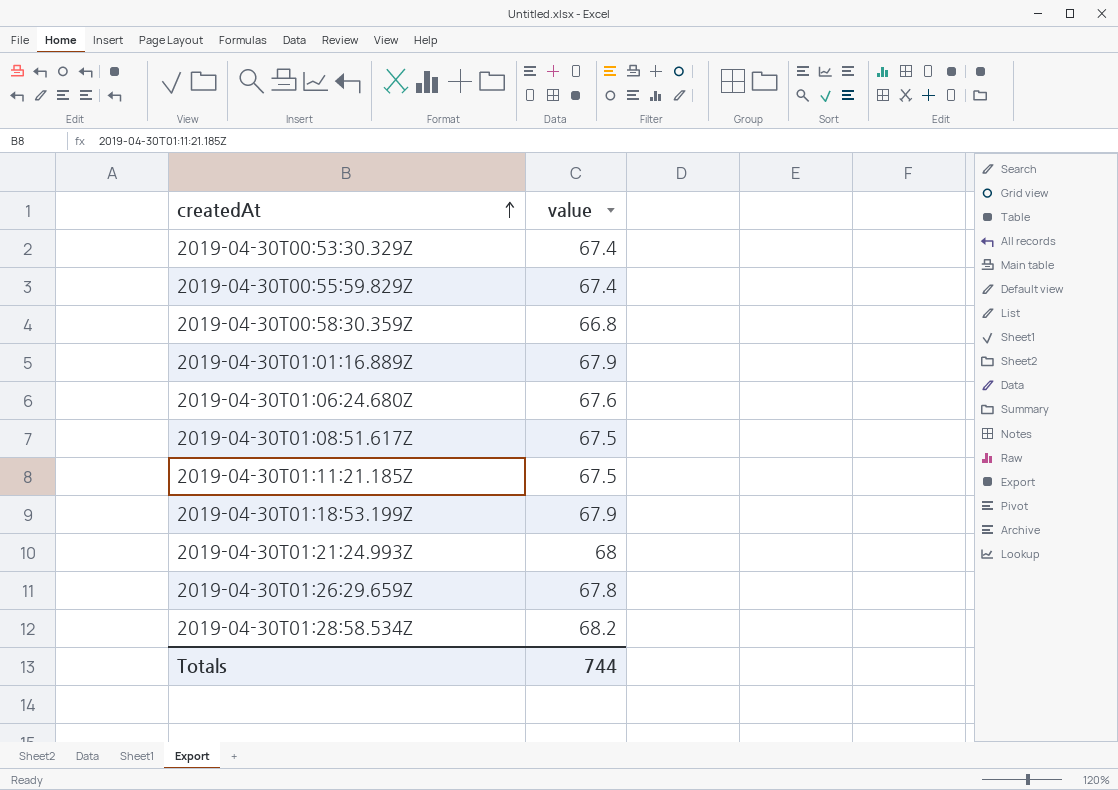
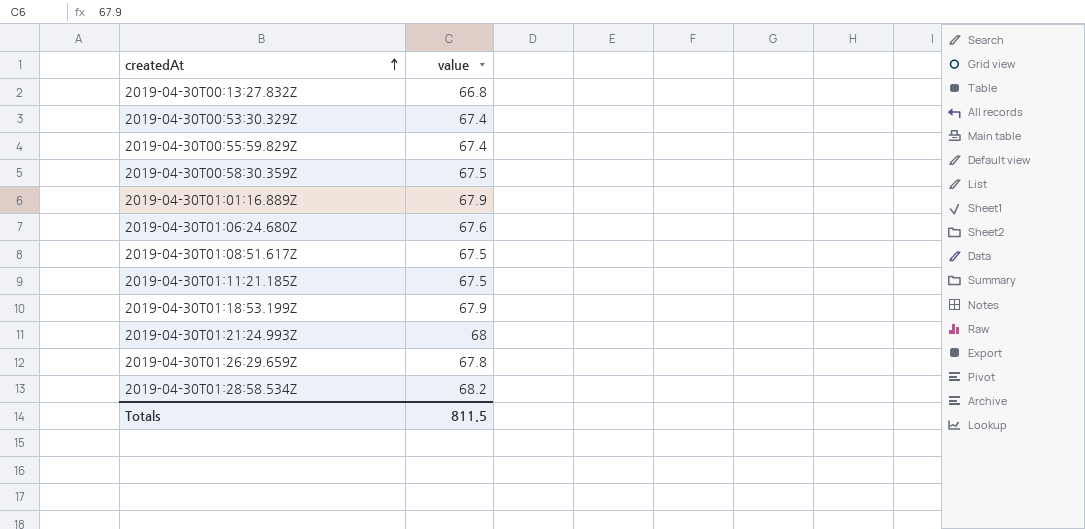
row 2019-04-30T00:13:27.832Z: none -> 66.8
2019-04-30T00:58:30.359Z | value: 66.8 -> 67.5
Totals | value: 744 -> 811.5

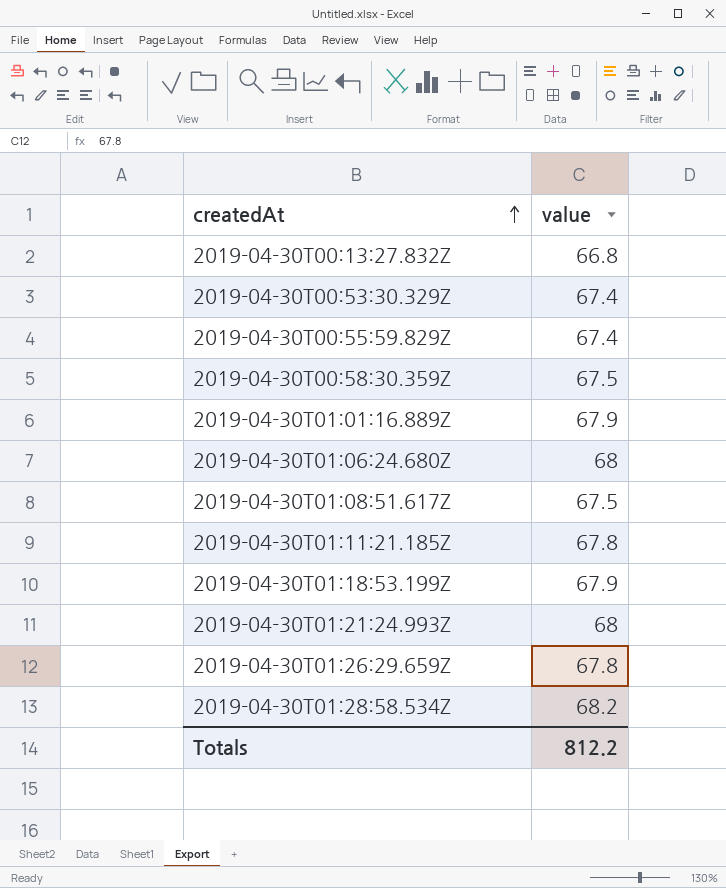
2019-04-30T01:06:24.680Z | value: 67.6 -> 68
2019-04-30T01:11:21.185Z | value: 67.5 -> 67.8
Totals | value: 811.5 -> 812.2

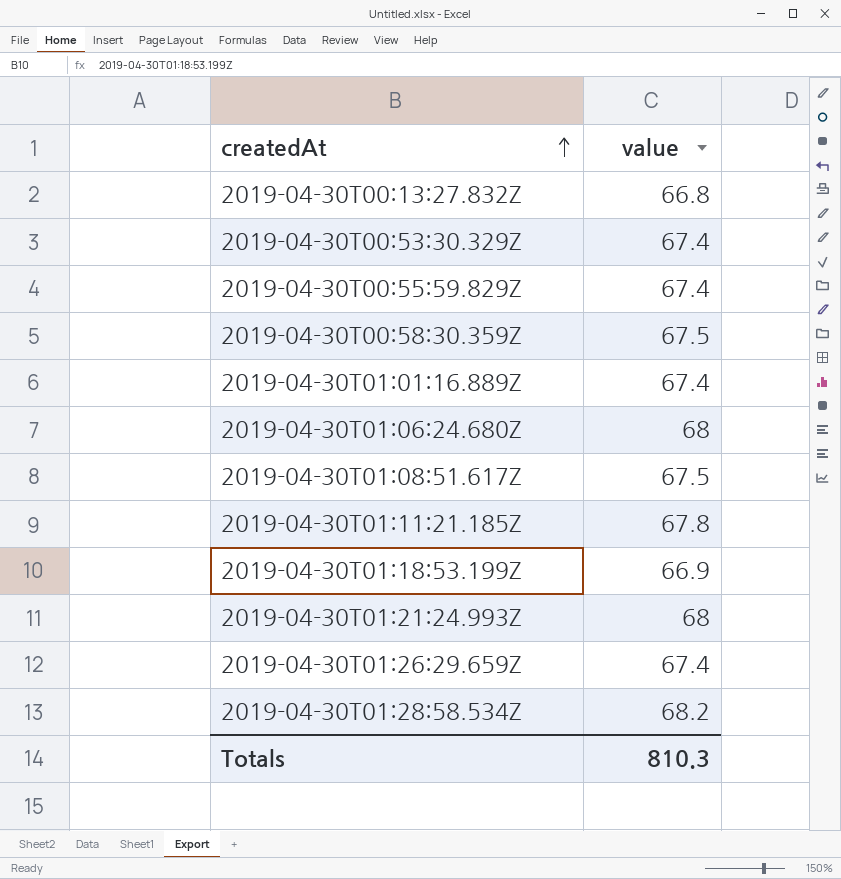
2019-04-30T01:01:16.889Z | value: 67.9 -> 67.4
2019-04-30T01:18:53.199Z | value: 67.9 -> 66.9
2019-04-30T01:26:29.659Z | value: 67.8 -> 67.4
Totals | value: 812.2 -> 810.3

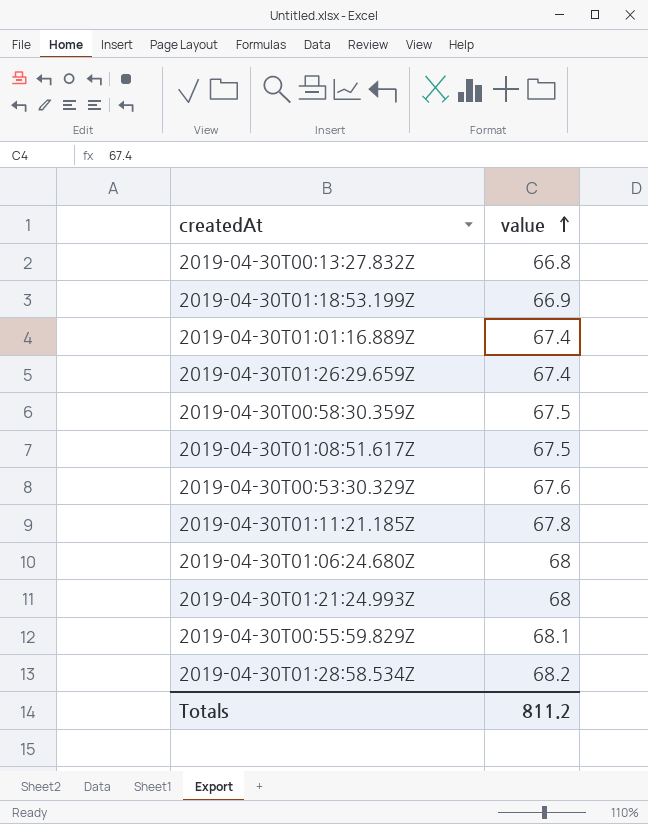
row order: createdAt ascending -> value ascending
2019-04-30T00:53:30.329Z | value: 67.4 -> 67.6
2019-04-30T00:55:59.829Z | value: 67.4 -> 68.1
Totals | value: 810.3 -> 811.2

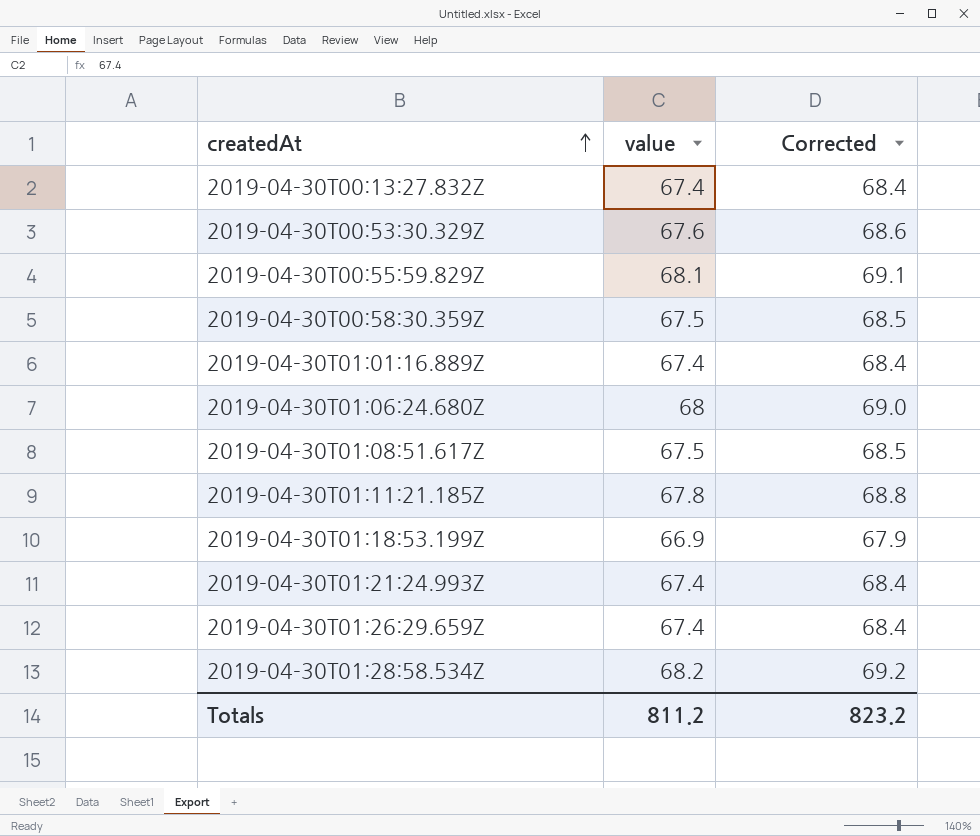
row order: value ascending -> createdAt ascending
column Corrected | formula: none -> [value] + 1
2019-04-30T00:13:27.832Z | value: 66.8 -> 67.4
2019-04-30T01:21:24.993Z | value: 68 -> 67.4

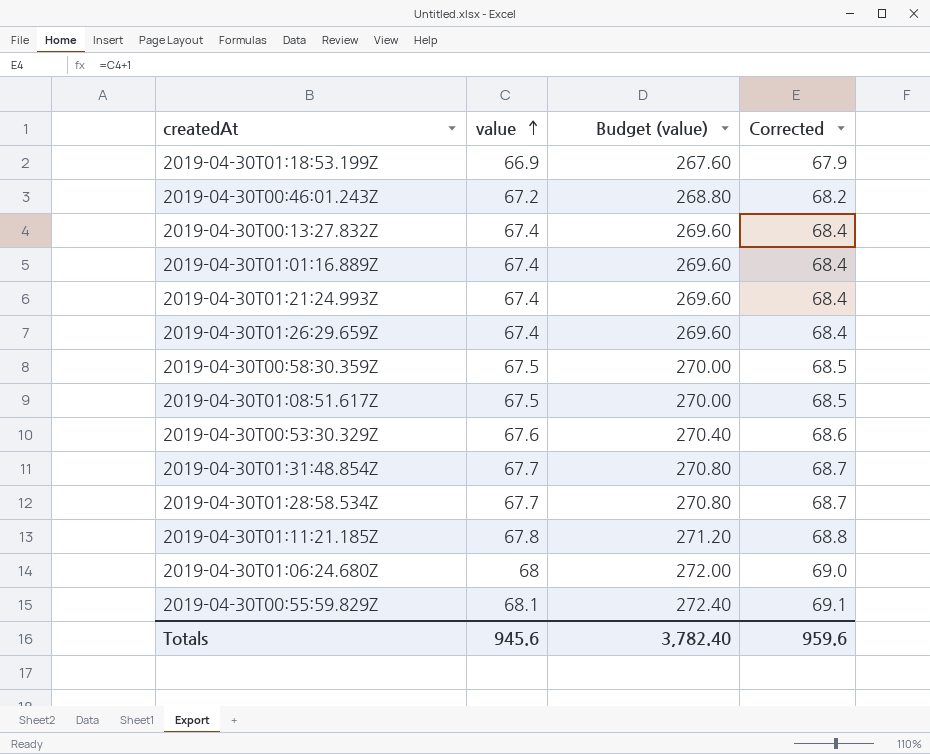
row order: createdAt ascending -> value ascending
column Budget (value) | formula: none -> [value] * 4
row 2019-04-30T00:46:01.243Z: none -> 67.2 | 268.80 | 68.2
row 2019-04-30T01:31:48.854Z: none -> 67.7 | 270.80 | 68.7
2019-04-30T01:28:58.534Z | value: 68.2 -> 67.7
2019-04-30T01:28:58.534Z | Corrected: 69.2 -> 68.7
Totals | value: 811.2 -> 945.6
Totals | Corrected: 823.2 -> 959.6

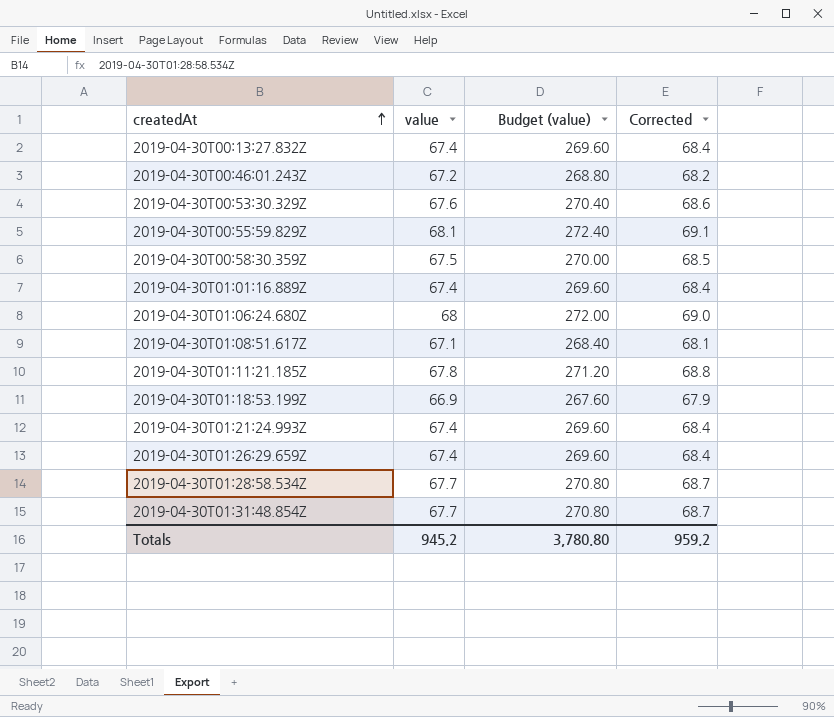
row order: value ascending -> createdAt ascending
2019-04-30T01:08:51.617Z | value: 67.5 -> 67.1
2019-04-30T01:08:51.617Z | Budget (value): 270.00 -> 268.40
2019-04-30T01:08:51.617Z | Corrected: 68.5 -> 68.1
Totals | value: 945.6 -> 945.2
Totals | Budget (value): 3,782.40 -> 3,780.80
Totals | Corrected: 959.6 -> 959.2

